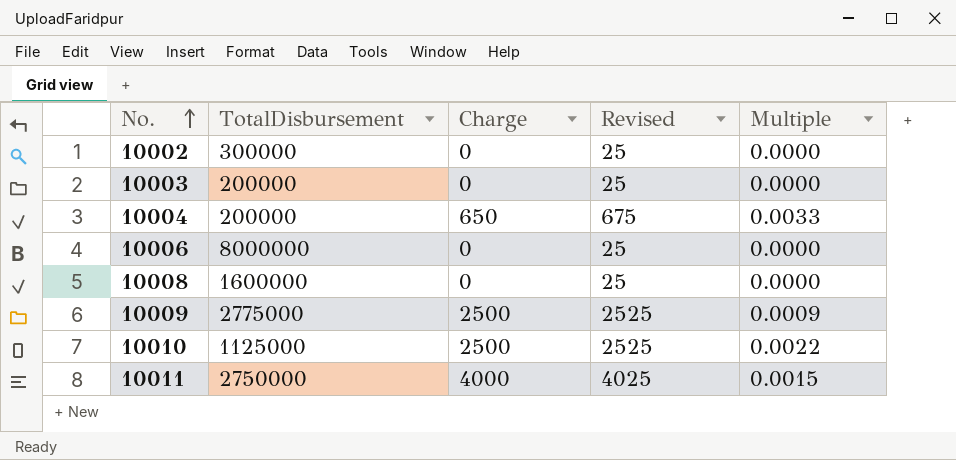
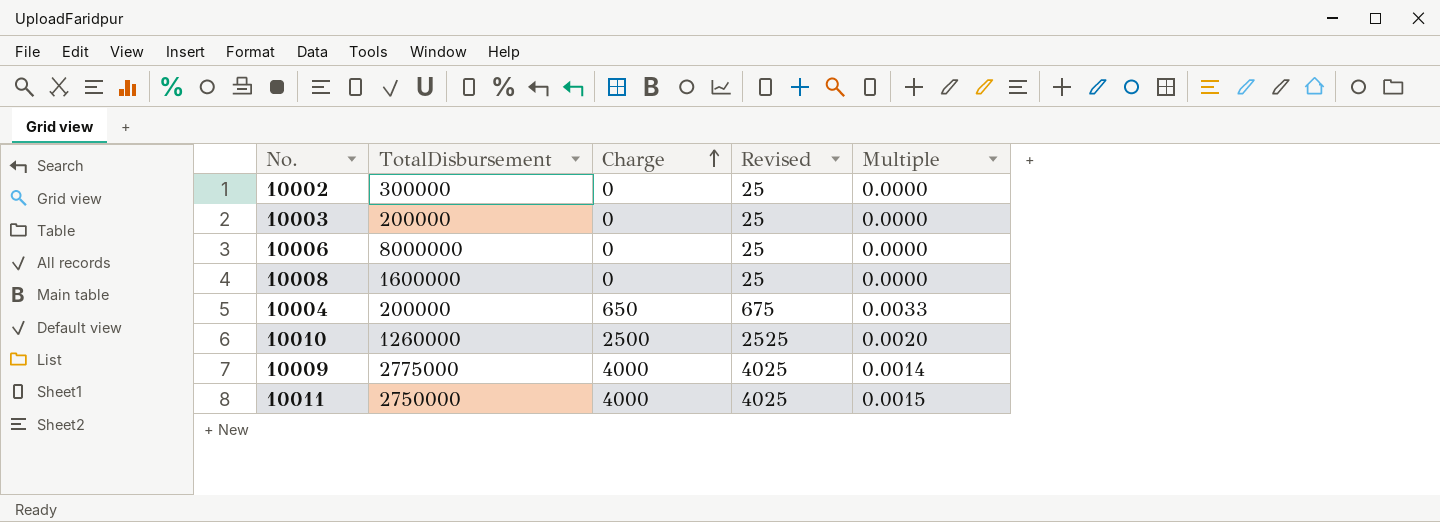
row order: No. ascending -> Charge ascending
10010 | TotalDisbursement: 1125000 -> 1260000
10010 | Multiple: 0.0022 -> 0.0020
10009 | Charge: 2500 -> 4000
10009 | Revised: 2525 -> 4025
10009 | Multiple: 0.0009 -> 0.0014

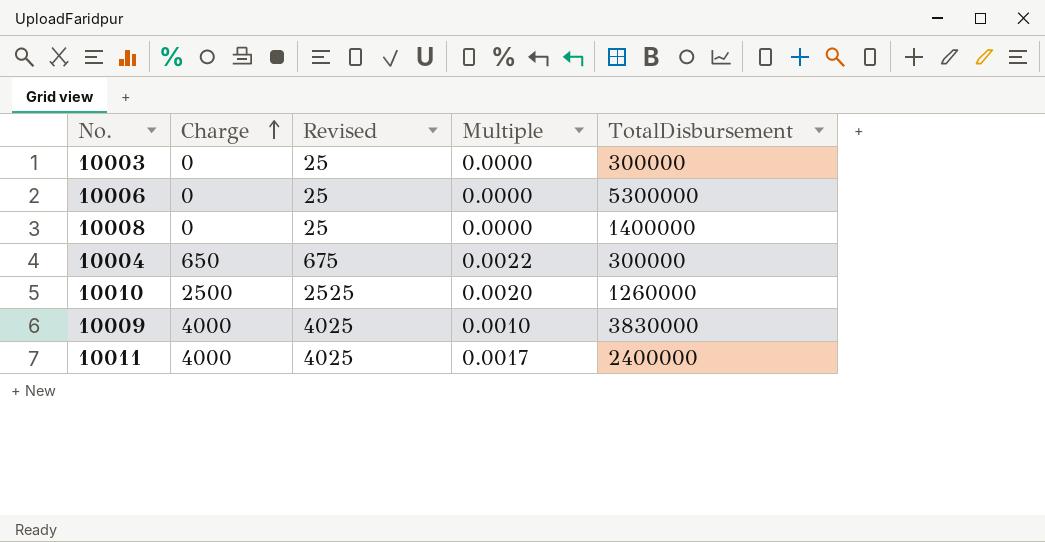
column TotalDisbursement | position: 2 -> 5
row 10002: 300000 | 0 | 25 | 0.0000 -> none
10003 | TotalDisbursement: 200000 -> 300000
10006 | TotalDisbursement: 8000000 -> 5300000
10008 | TotalDisbursement: 1600000 -> 1400000
10004 | Multiple: 0.0033 -> 0.0022
10004 | TotalDisbursement: 200000 -> 300000
10009 | Multiple: 0.0014 -> 0.0010
10009 | TotalDisbursement: 2775000 -> 3830000
10011 | Multiple: 0.0015 -> 0.0017
10011 | TotalDisbursement: 2750000 -> 2400000

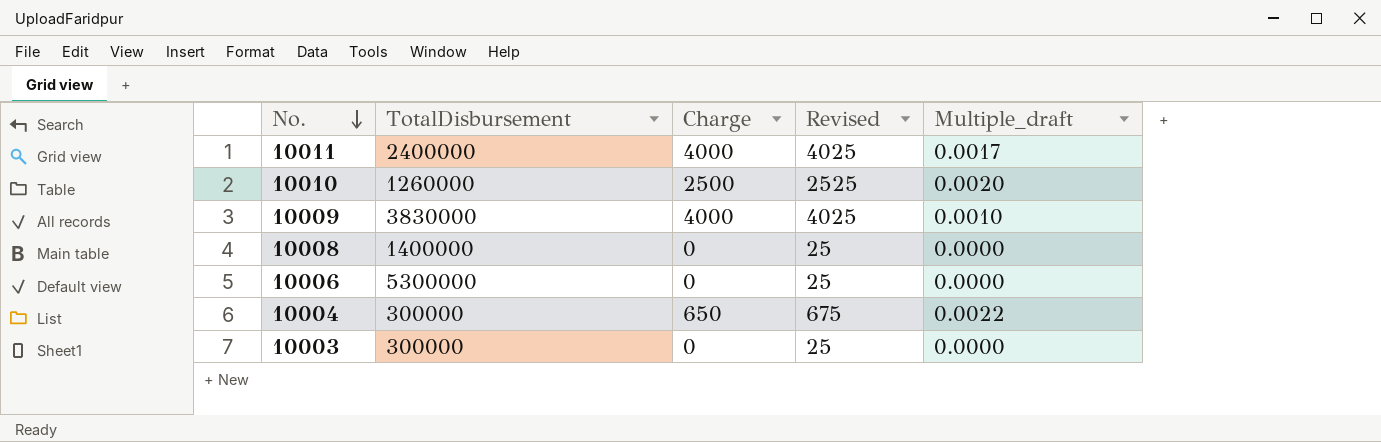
row order: Charge ascending -> No. descending
column TotalDisbursement | position: 5 -> 2
column name: Multiple -> Multiple_draft

